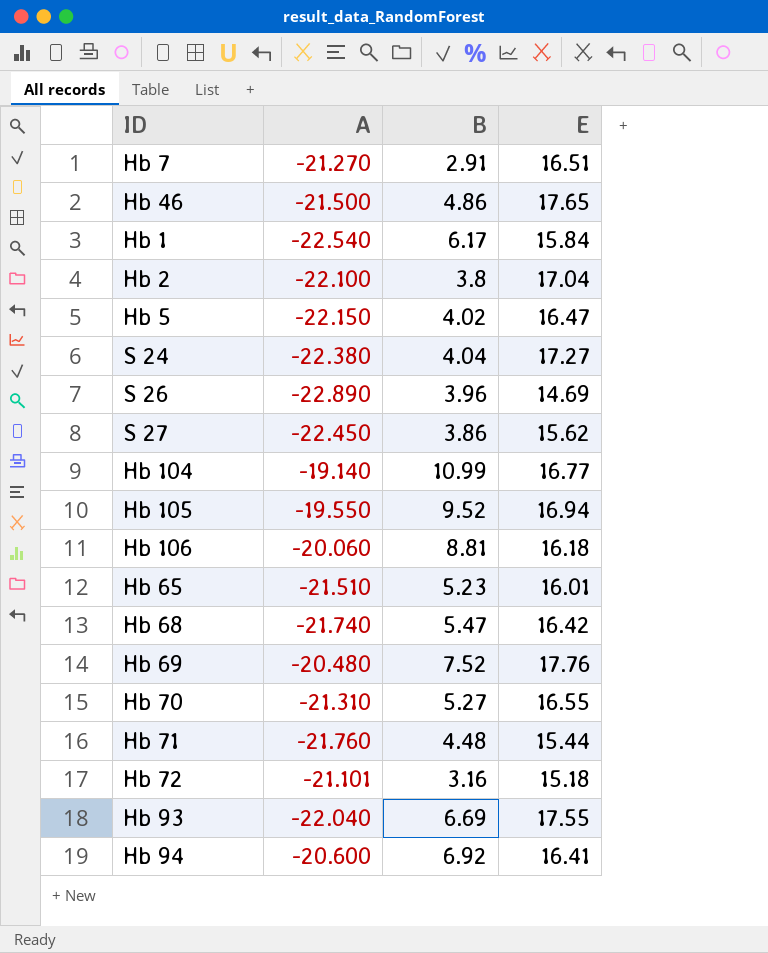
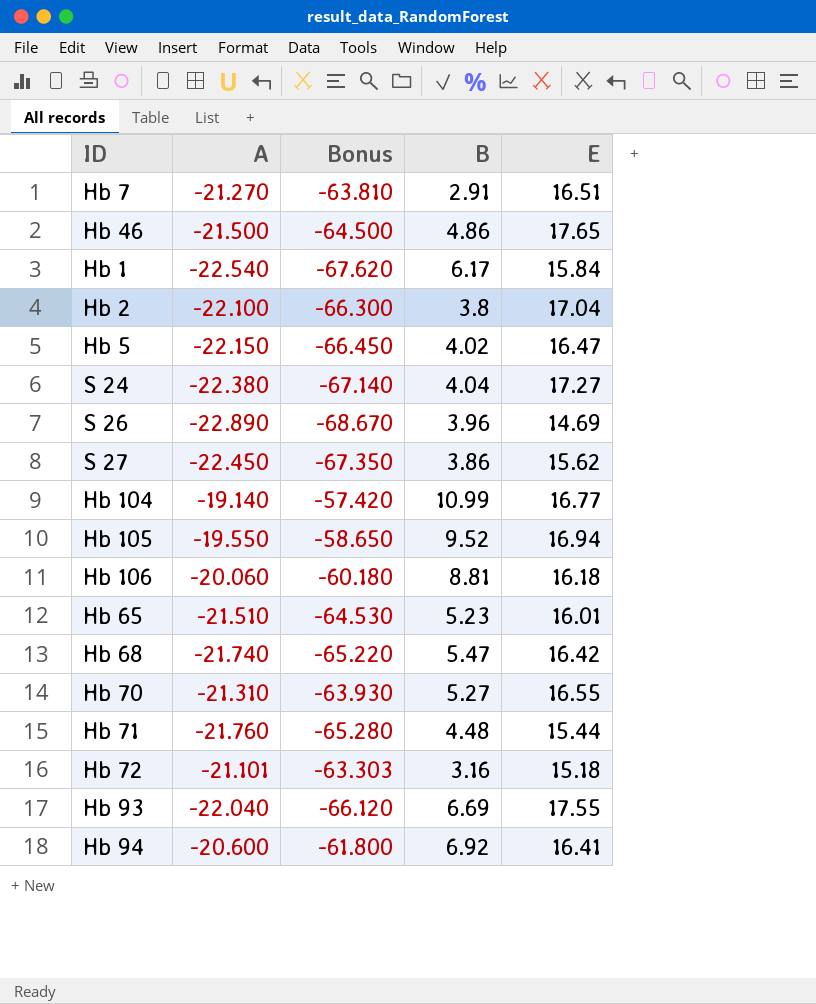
column Bonus | formula: none -> [A] * 3
row Hb 69: -20.480 | 7.52 | 17.76 -> none

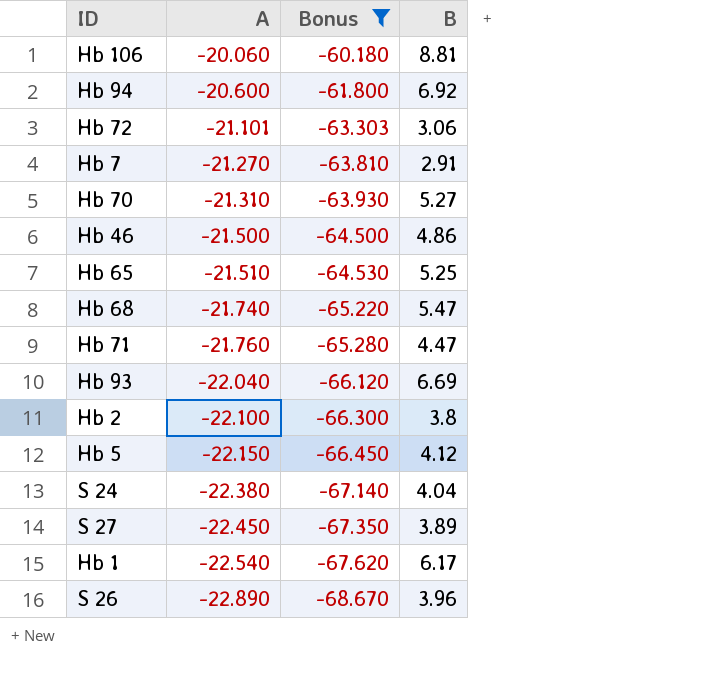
filter: none -> Bonus <= -60.180
row order: none -> A descending
column E | position: 5 -> none
Hb 72 | B: 3.16 -> 3.06
Hb 65 | B: 5.23 -> 5.25
Hb 71 | B: 4.48 -> 4.47
Hb 5 | B: 4.02 -> 4.12
S 27 | B: 3.86 -> 3.89

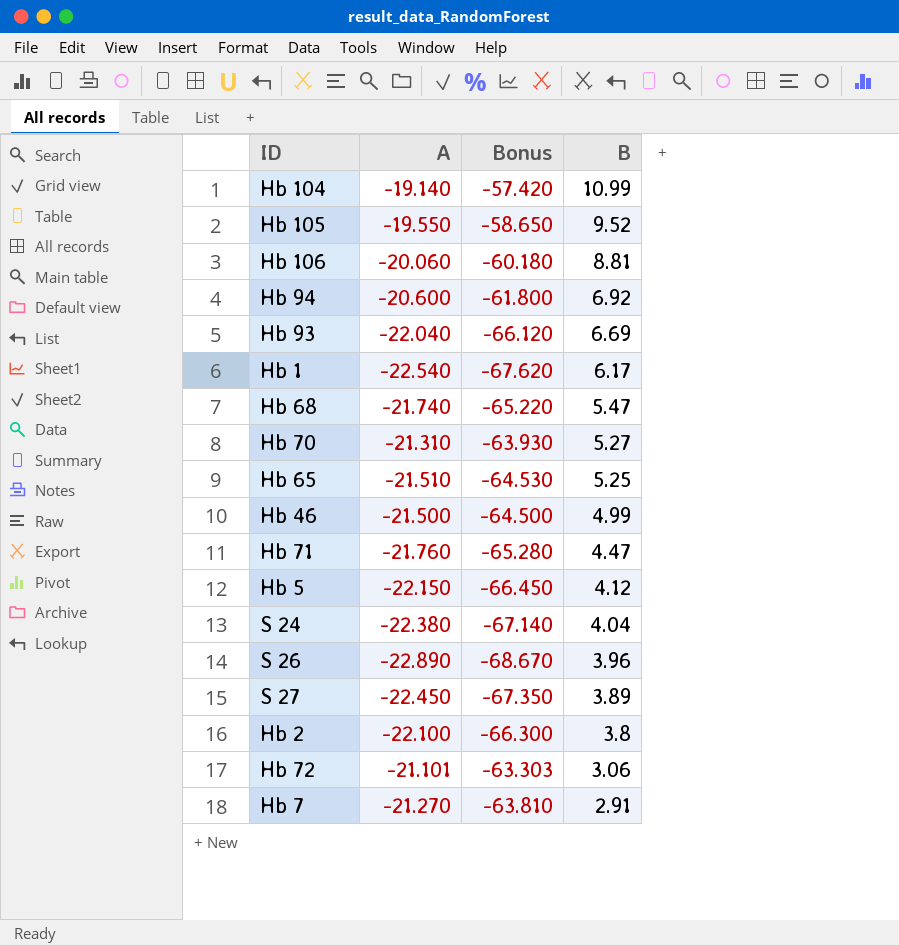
filter: Bonus <= -60.180 -> none
row order: A descending -> B descending
Hb 46 | B: 4.86 -> 4.99

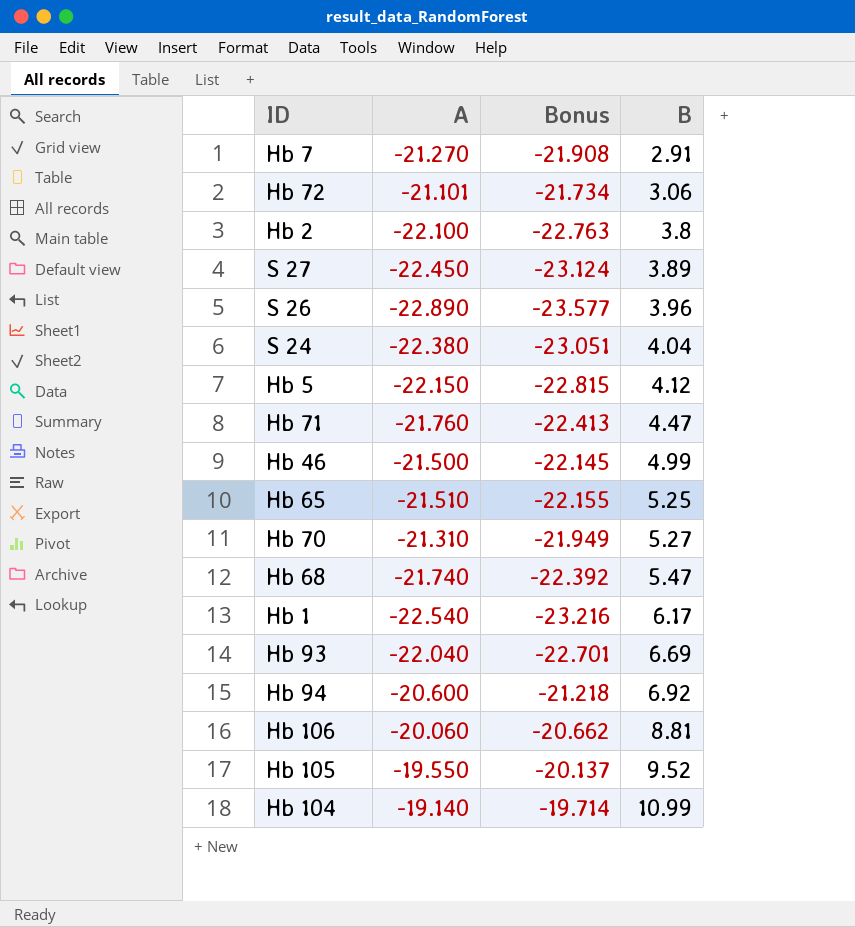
row order: B descending -> B ascending
column Bonus | formula: [A] * 3 -> [A] * 1.03

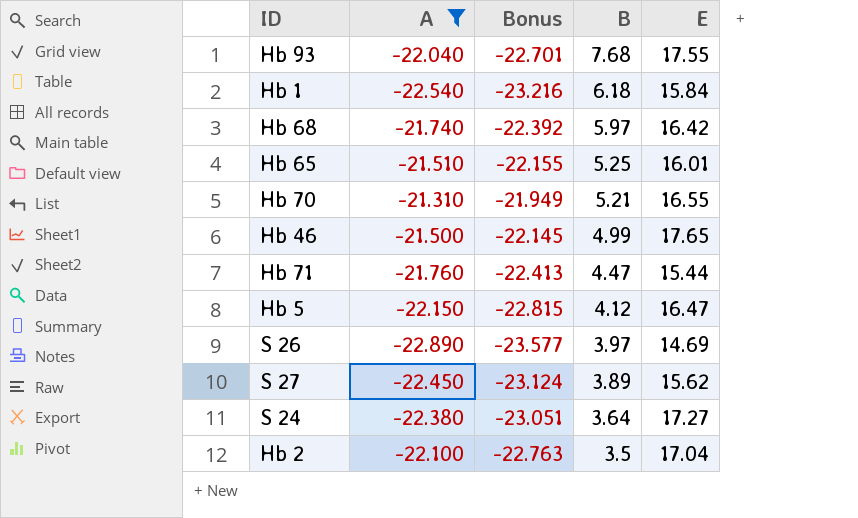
filter: none -> A <= -21.310
row order: B ascending -> B descending
column E | position: none -> 5
Hb 93 | B: 6.69 -> 7.68
Hb 1 | B: 6.17 -> 6.18
Hb 68 | B: 5.47 -> 5.97
Hb 70 | B: 5.27 -> 5.21
S 26 | B: 3.96 -> 3.97
S 24 | B: 4.04 -> 3.64
Hb 2 | B: 3.8 -> 3.5

